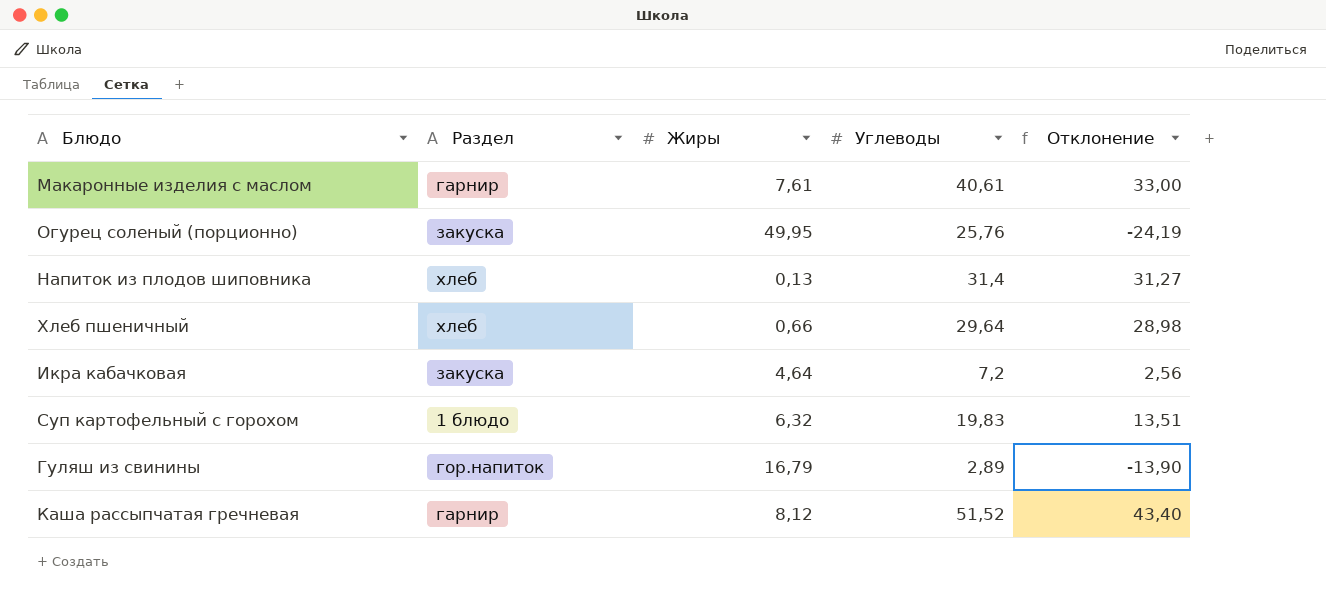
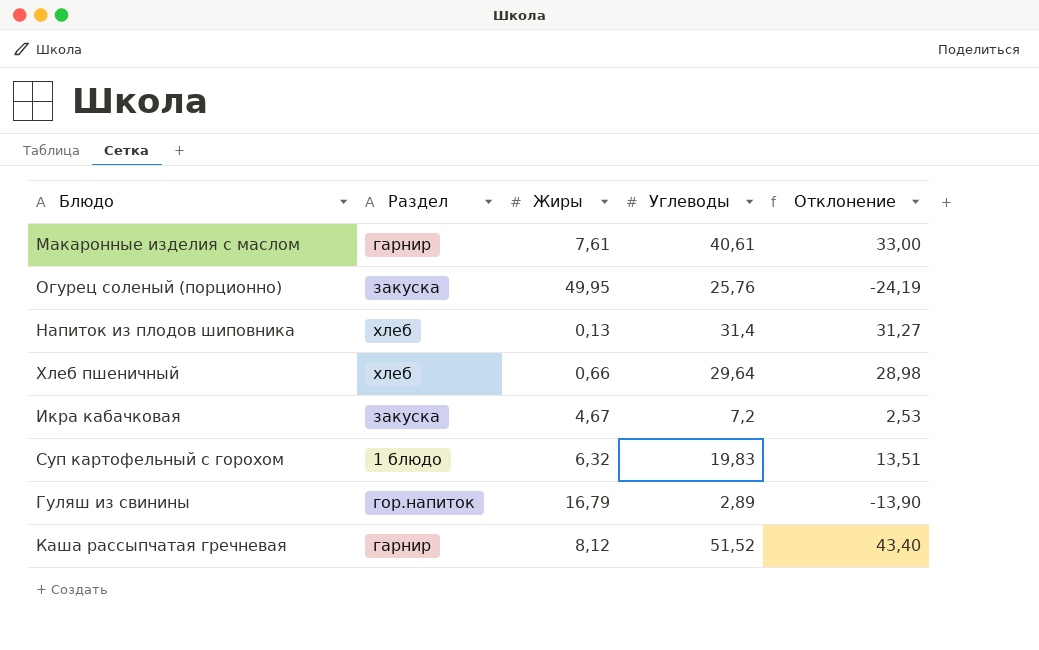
Икра кабачковая | Жиры: 4,64 -> 4,67
Икра кабачковая | Отклонение: 2,56 -> 2,53

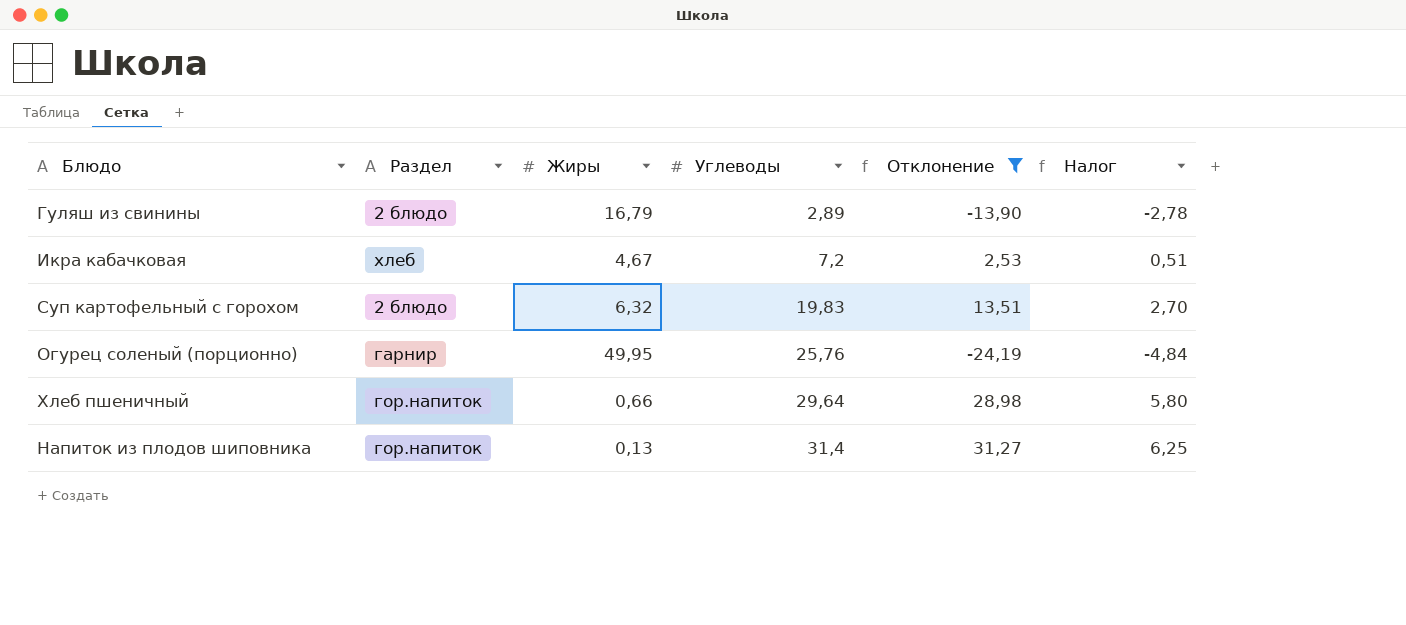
filter: none -> Отклонение <= 31,27
row order: none -> Углеводы ascending
column Налог | formula: none -> [Отклонение] * 0,2
Гуляш из свинины | Раздел: гор.напиток -> 2 блюдо
Икра кабачковая | Раздел: закуска -> хлеб
Суп картофельный с горохом | Раздел: 1 блюдо -> 2 блюдо
Огурец соленый (порционно) | Раздел: закуска -> гарнир
Хлеб пшеничный | Раздел: хлеб -> гор.напиток
Напиток из плодов шиповника | Раздел: хлеб -> гор.напиток

